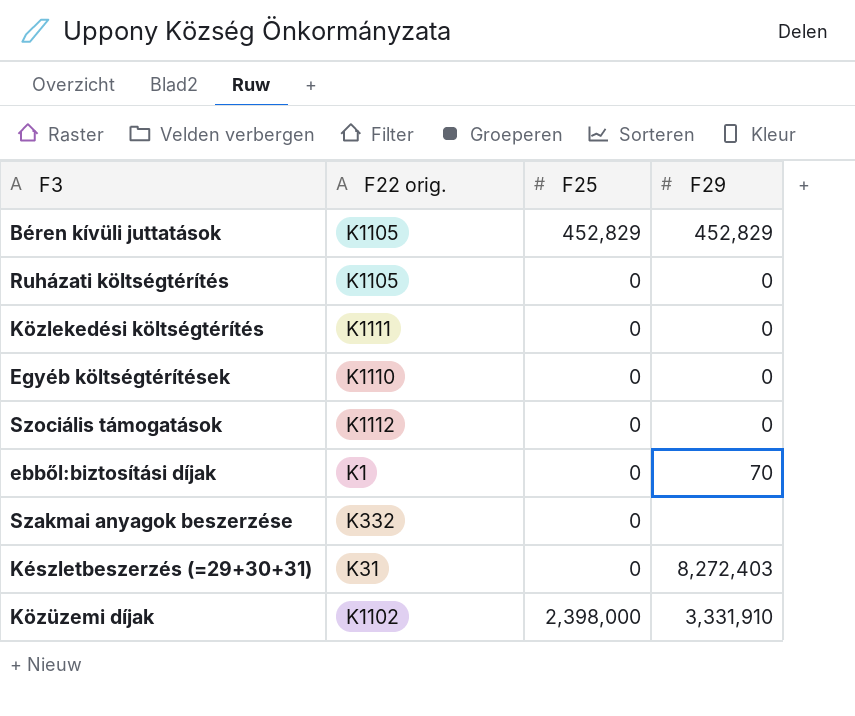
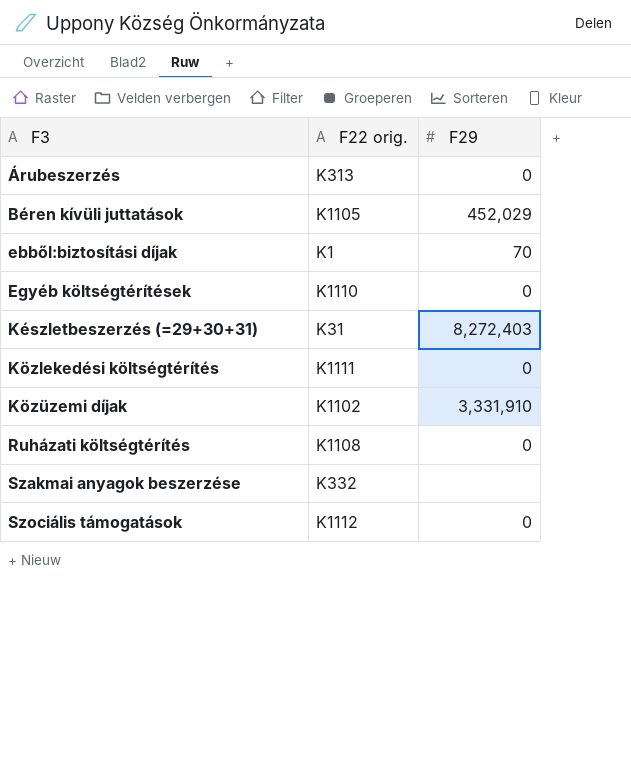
row order: none -> F3 ascending
column F25 | position: 3 -> none
row Árubeszerzés: none -> K313 | 0
Béren kívüli juttatások | F29: 452,829 -> 452,029
Ruházati költségtérítés | F22 orig.: K1105 -> K1108

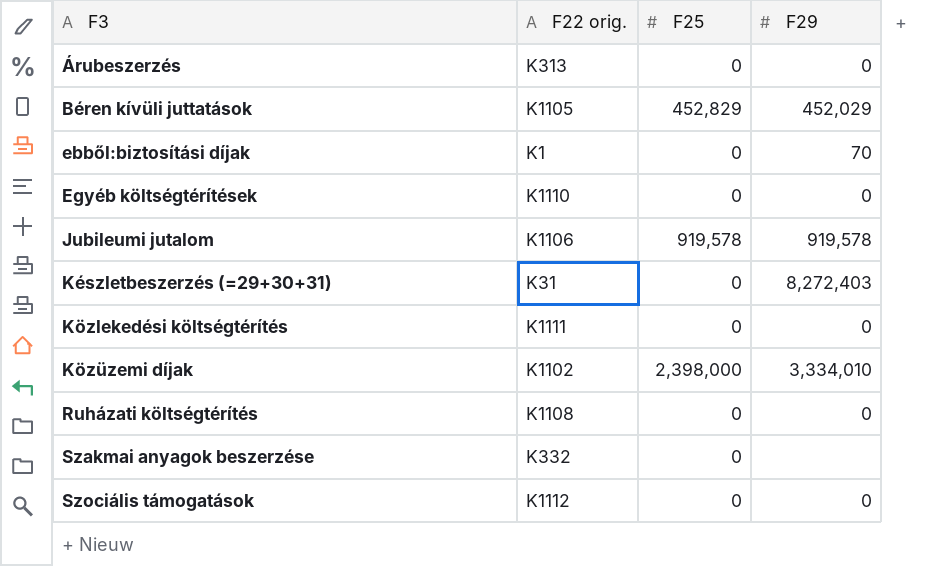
column F25 | position: none -> 3
row Jubileumi jutalom: none -> K1106 | 919,578 | 919,578
Közüzemi díjak | F29: 3,331,910 -> 3,334,010

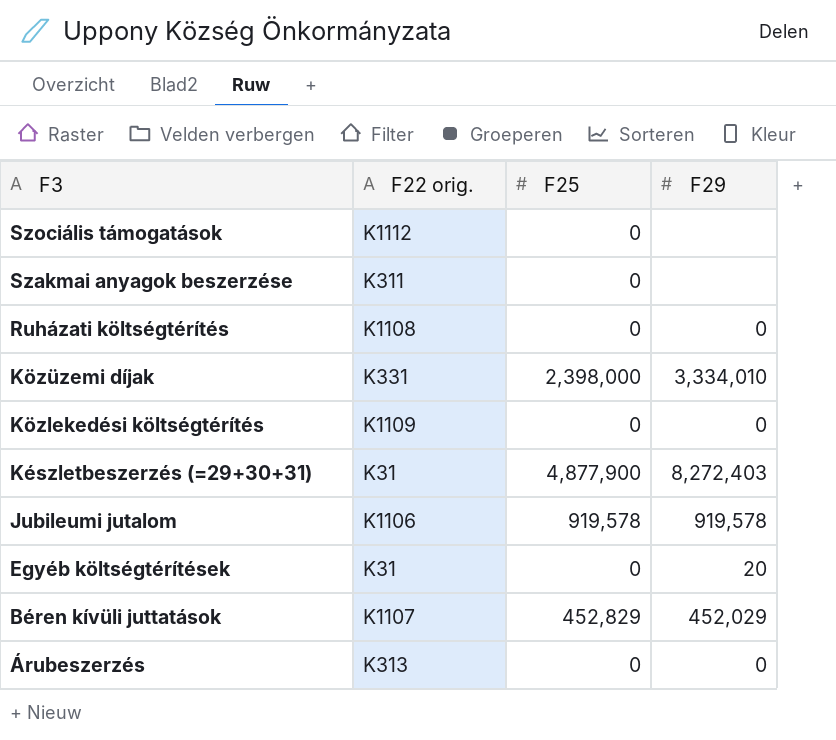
row order: F3 ascending -> F3 descending
row ebből:biztosítási díjak: K1 | 0 | 70 -> none
Szociális támogatások | F29: 0 -> none
Szakmai anyagok beszerzése | F22 orig.: K332 -> K311
Közüzemi díjak | F22 orig.: K1102 -> K331
Közlekedési költségtérítés | F22 orig.: K1111 -> K1109
Készletbeszerzés (=29+30+31) | F25: 0 -> 4,877,900
Egyéb költségtérítések | F22 orig.: K1110 -> K31
Egyéb költségtérítések | F29: 0 -> 20
Béren kívüli juttatások | F22 orig.: K1105 -> K1107

